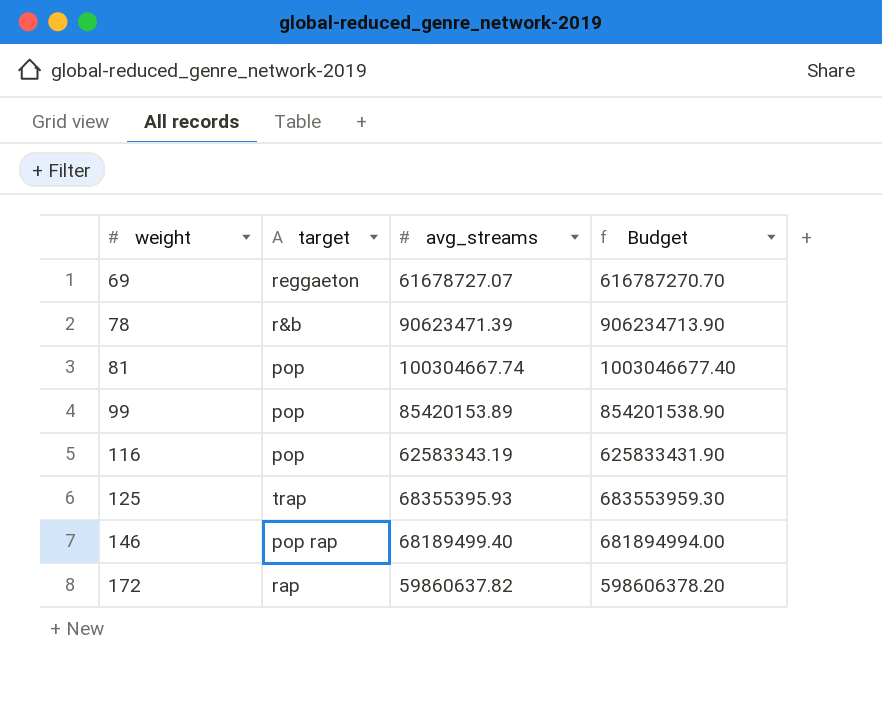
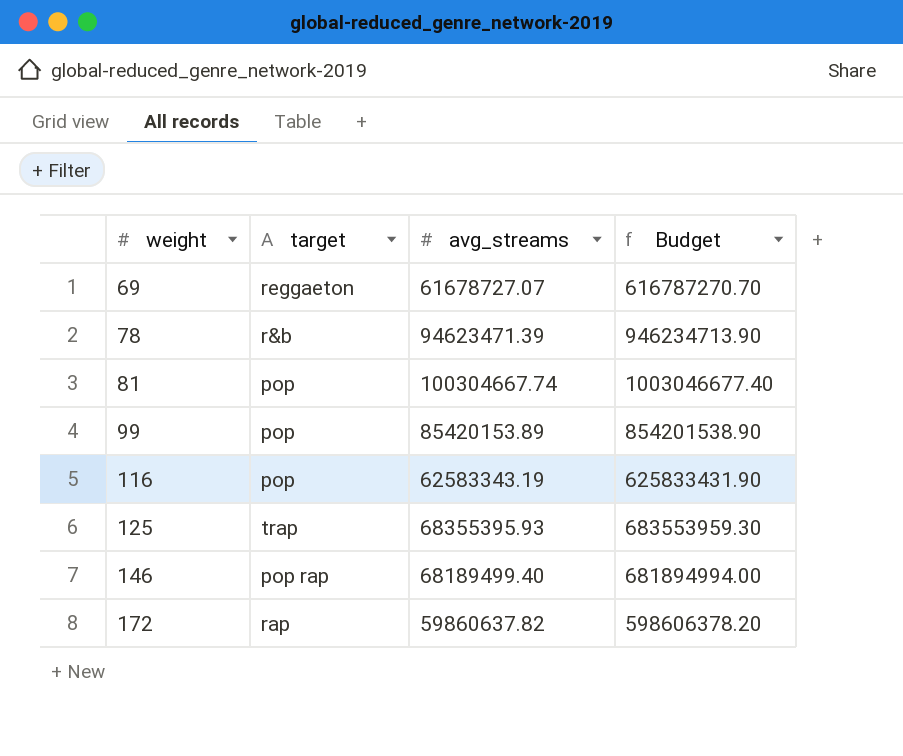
78 | avg_streams: 90623471.39 -> 94623471.39
78 | Budget: 906234713.90 -> 946234713.90

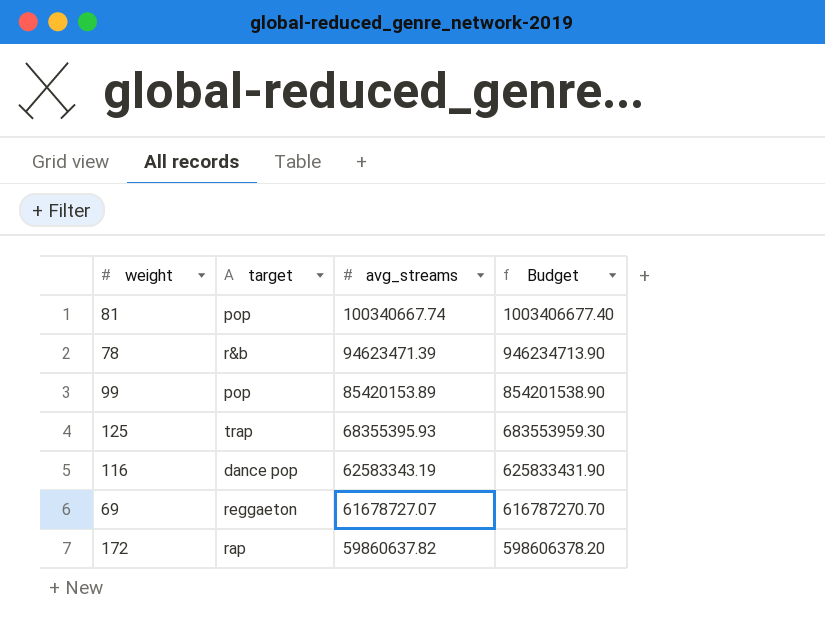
row order: weight ascending -> avg_streams descending
row 146: pop rap | 68189499.40 | 681894994.00 -> none
81 | avg_streams: 100304667.74 -> 100340667.74
81 | Budget: 1003046677.40 -> 1003406677.40
116 | target: pop -> dance pop

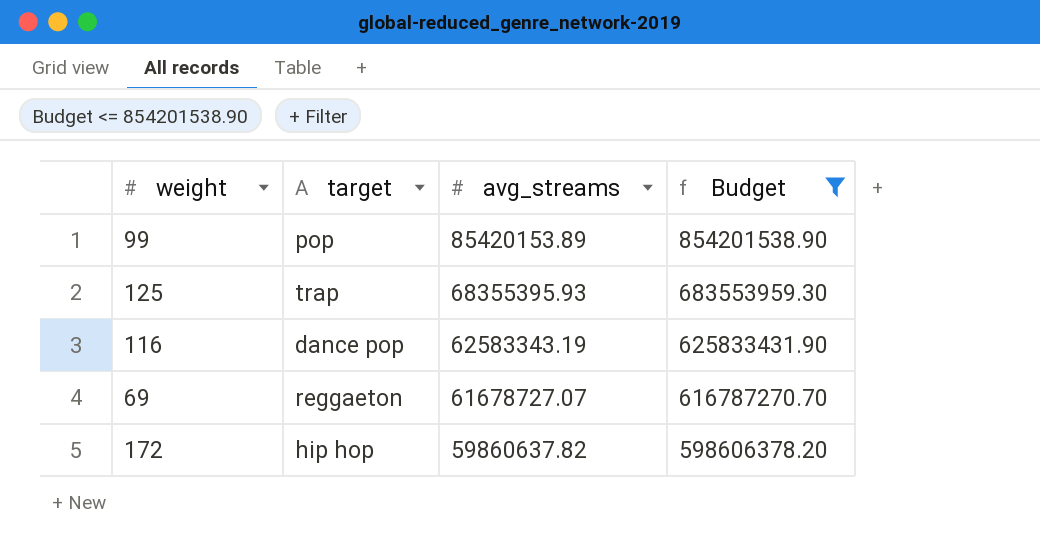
filter: none -> Budget <= 854201538.90
172 | target: rap -> hip hop

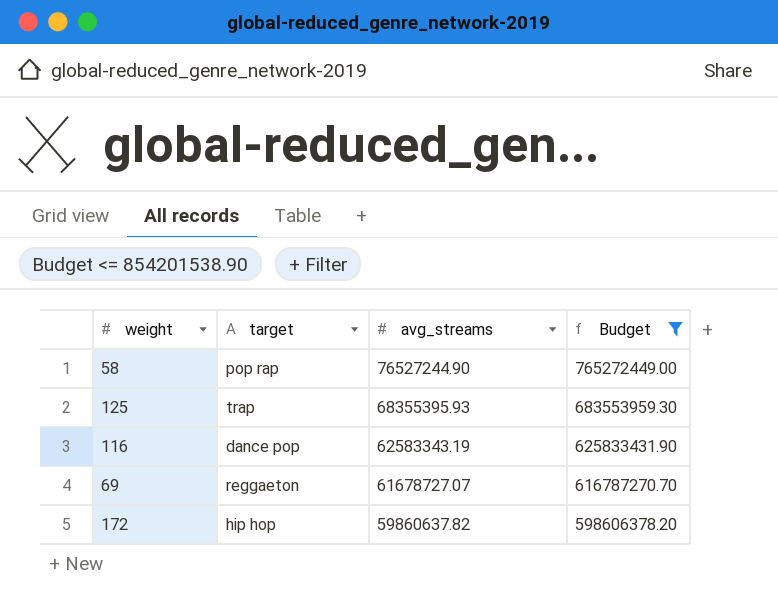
row 99: pop | 85420153.89 | 854201538.90 -> none
row 58: none -> pop rap | 76527244.90 | 765272449.00

